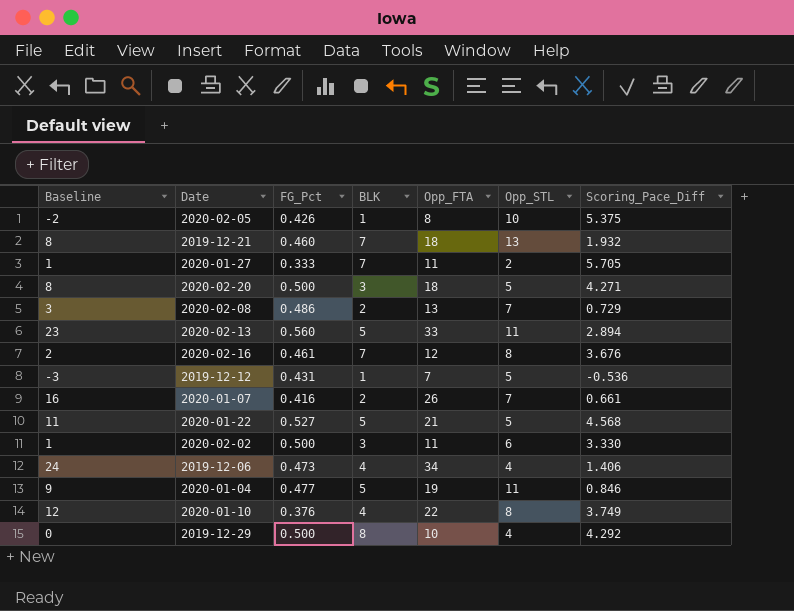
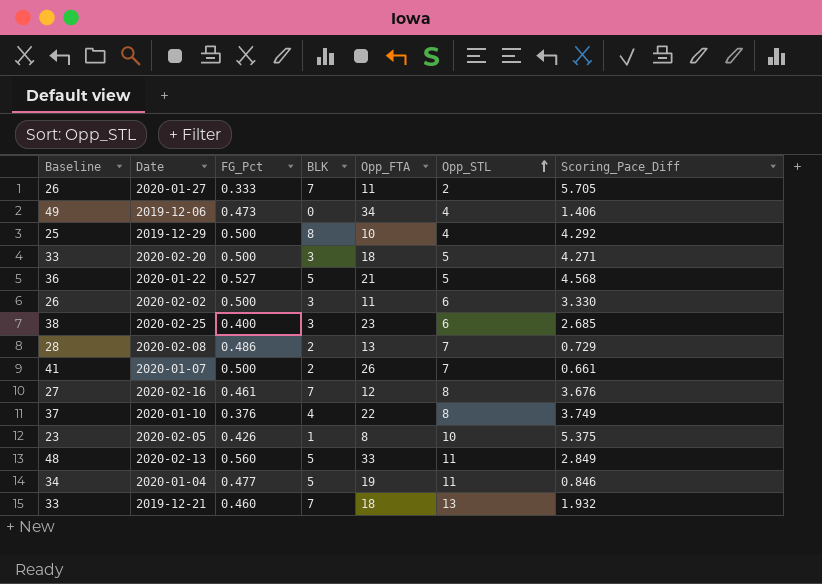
row order: none -> Opp_STL ascending
column Baseline | formula: [Opp_FTA] - 10 -> [Opp_FTA] + 15
row 2019-12-12: -3 | 0.431 | 1 | 7 | 5 | -0.536 -> none
2019-12-06 | BLK: 4 -> 0
row 2020-02-25: none -> 38 | 0.400 | 3 | 23 | 6 | 2.685
2020-01-07 | FG_Pct: 0.416 -> 0.500
2020-02-13 | Scoring_Pace_Diff: 2.894 -> 2.849

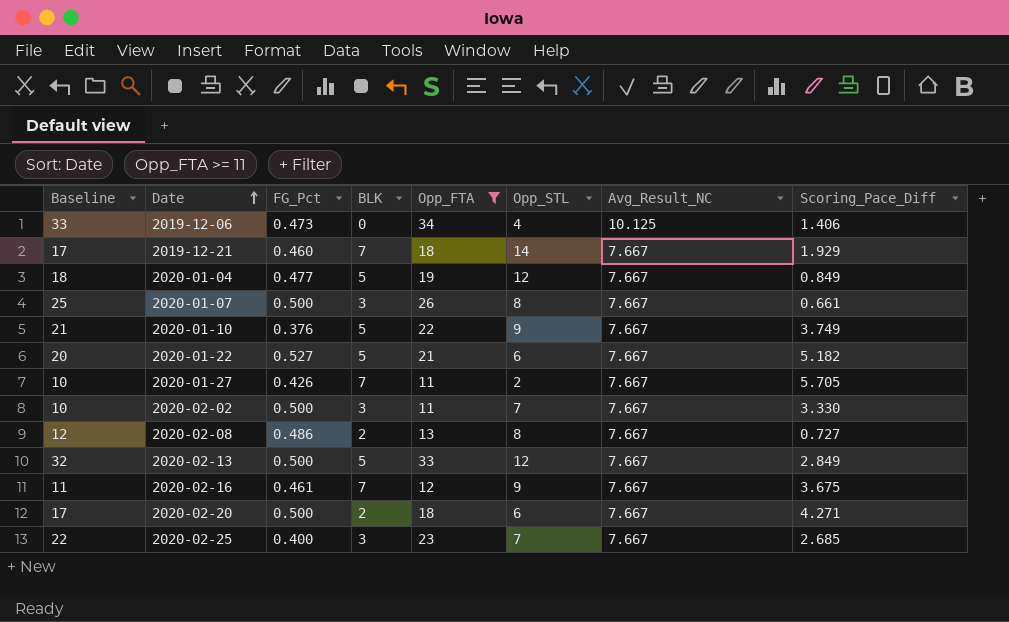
filter: none -> Opp_FTA >= 11
row order: Opp_STL ascending -> Date ascending
column Baseline | formula: [Opp_FTA] + 15 -> [Opp_FTA] - 1
column Avg_Result_NC | position: none -> 7
2019-12-21 | Opp_STL: 13 -> 14
2019-12-21 | Scoring_Pace_Diff: 1.932 -> 1.929
2020-01-04 | Opp_STL: 11 -> 12
2020-01-04 | Scoring_Pace_Diff: 0.846 -> 0.849
2020-01-07 | BLK: 2 -> 3
2020-01-07 | Opp_STL: 7 -> 8
2020-01-10 | BLK: 4 -> 5
2020-01-10 | Opp_STL: 8 -> 9
2020-01-22 | Opp_STL: 5 -> 6
2020-01-22 | Scoring_Pace_Diff: 4.568 -> 5.182
2020-01-27 | FG_Pct: 0.333 -> 0.426
2020-02-02 | Opp_STL: 6 -> 7
2020-02-08 | Opp_STL: 7 -> 8
2020-02-08 | Scoring_Pace_Diff: 0.729 -> 0.727
2020-02-13 | FG_Pct: 0.560 -> 0.500
2020-02-13 | Opp_STL: 11 -> 12
2020-02-16 | Opp_STL: 8 -> 9
2020-02-16 | Scoring_Pace_Diff: 3.676 -> 3.675
2020-02-20 | BLK: 3 -> 2
2020-02-20 | Opp_STL: 5 -> 6
2020-02-25 | Opp_STL: 6 -> 7

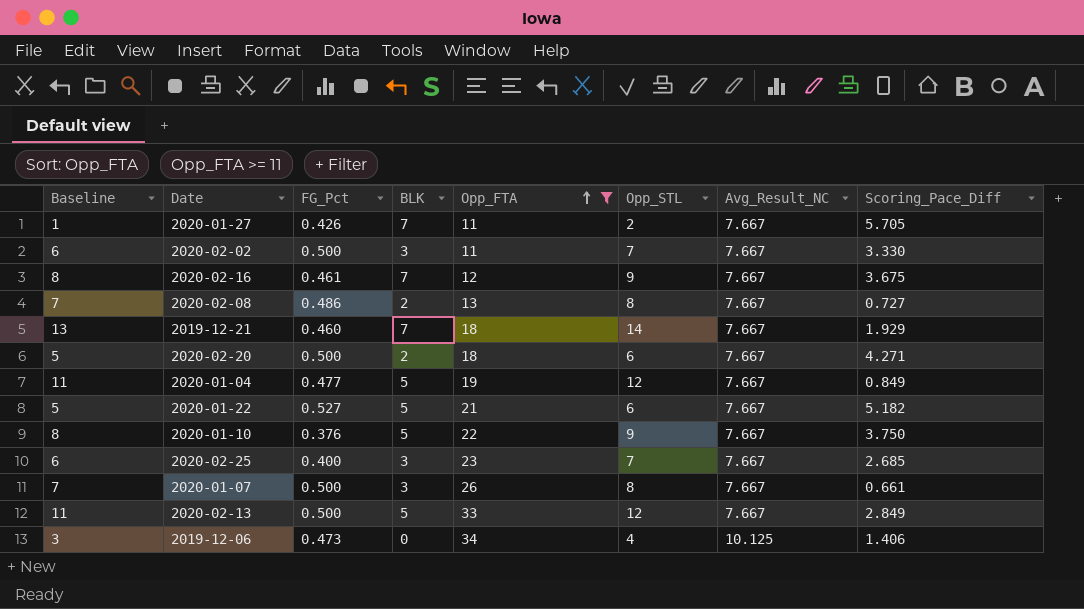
row order: Date ascending -> Opp_FTA ascending
column Baseline | formula: [Opp_FTA] - 1 -> [Opp_STL] - 1
2020-01-10 | Scoring_Pace_Diff: 3.749 -> 3.750

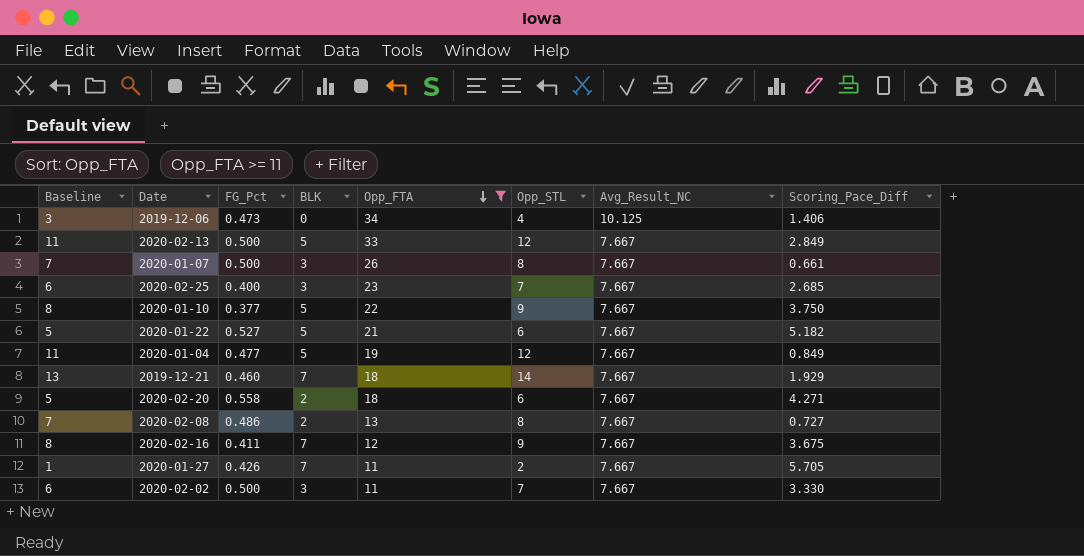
row order: Opp_FTA ascending -> Opp_FTA descending
2020-01-10 | FG_Pct: 0.376 -> 0.377
2020-02-20 | FG_Pct: 0.500 -> 0.558
2020-02-16 | FG_Pct: 0.461 -> 0.411

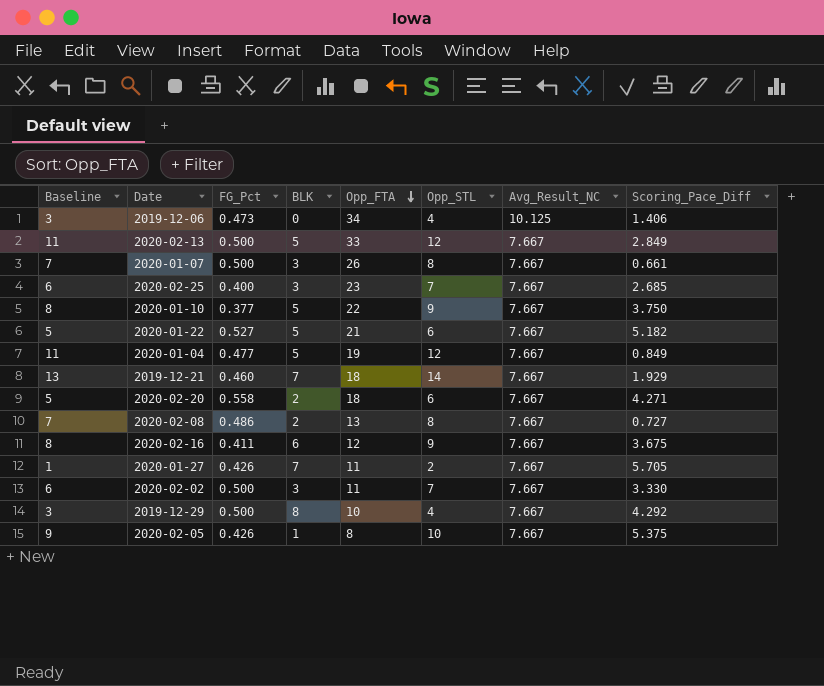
filter: Opp_FTA >= 11 -> none
2020-02-16 | BLK: 7 -> 6

